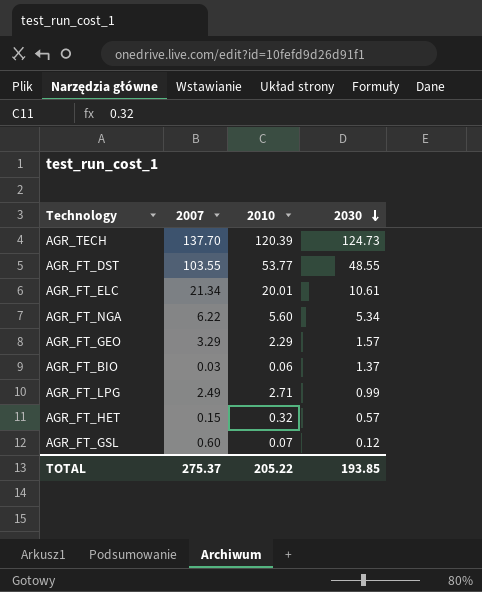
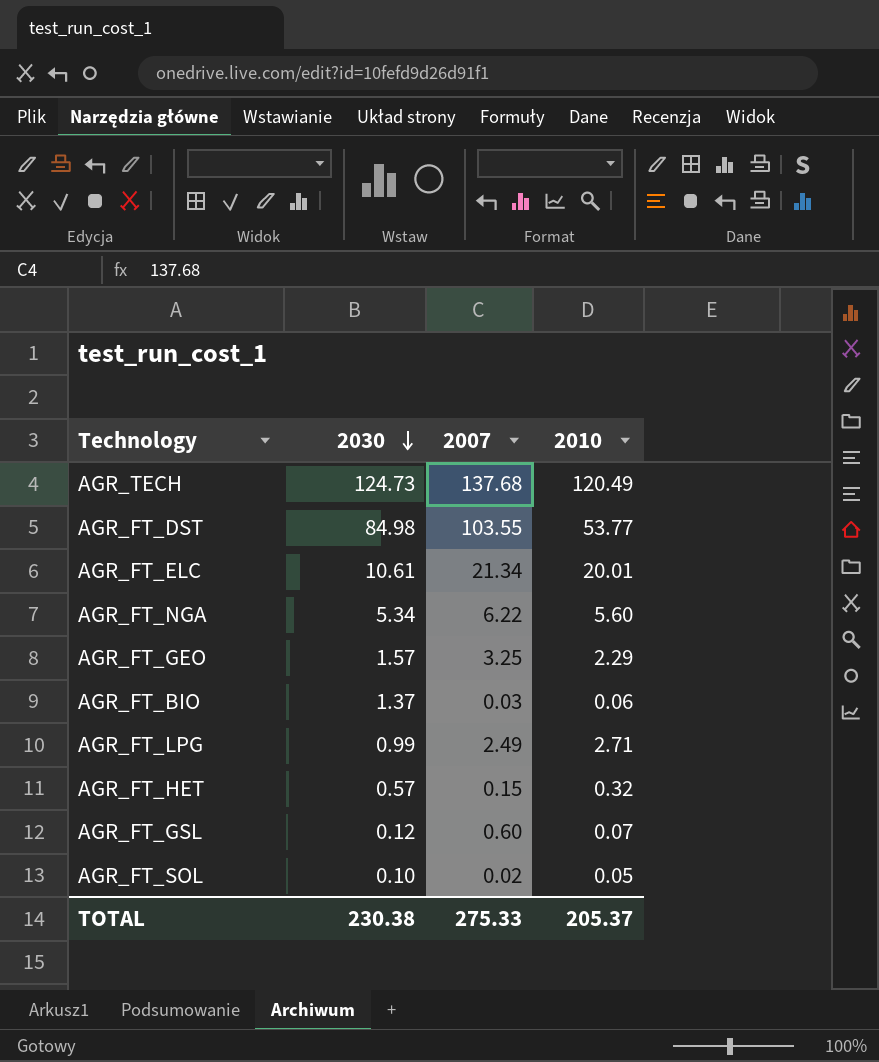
column 2030 | position: 4 -> 2
AGR_TECH | 2007: 137.70 -> 137.68
AGR_TECH | 2010: 120.39 -> 120.49
AGR_FT_DST | 2030: 48.55 -> 84.98
AGR_FT_GEO | 2007: 3.29 -> 3.25
row AGR_FT_SOL: none -> 0.10 | 0.02 | 0.05
TOTAL | 2030: 193.85 -> 230.38
TOTAL | 2007: 275.37 -> 275.33
TOTAL | 2010: 205.22 -> 205.37

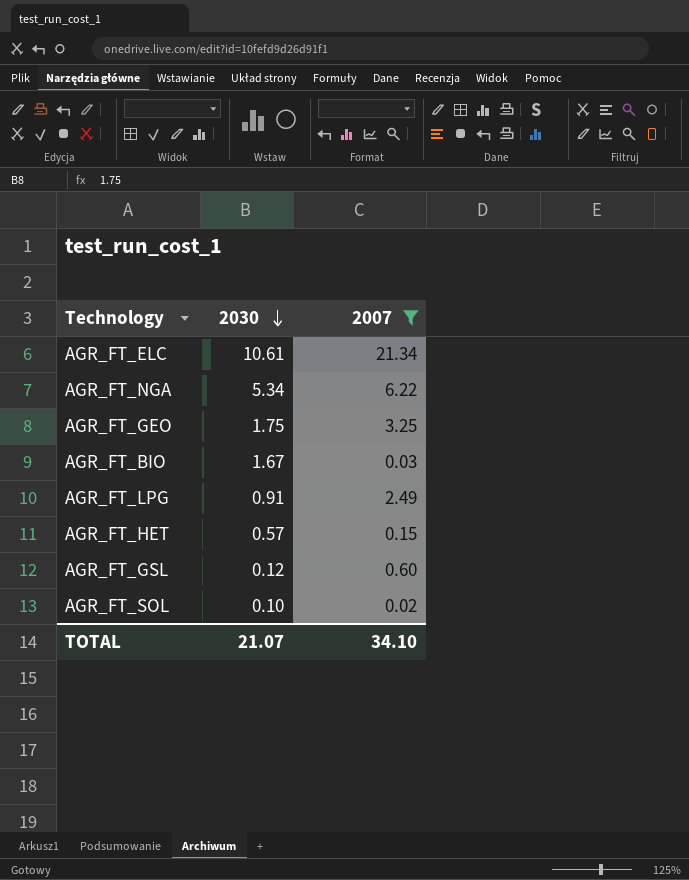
filter: none -> 2007 <= 21.34
column 2010 | position: 4 -> none
AGR_FT_GEO | 2030: 1.57 -> 1.75
AGR_FT_BIO | 2030: 1.37 -> 1.67
AGR_FT_LPG | 2030: 0.99 -> 0.91
TOTAL | 2030: 230.38 -> 21.07
TOTAL | 2007: 275.33 -> 34.10

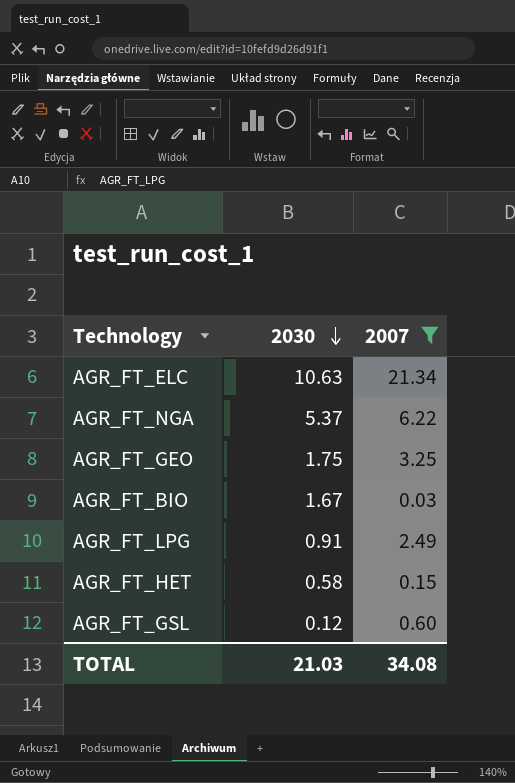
row AGR_FT_SOL: 0.10 | 0.02 -> none
AGR_FT_ELC | 2030: 10.61 -> 10.63
AGR_FT_NGA | 2030: 5.34 -> 5.37
AGR_FT_HET | 2030: 0.57 -> 0.58
TOTAL | 2030: 21.07 -> 21.03
TOTAL | 2007: 34.10 -> 34.08

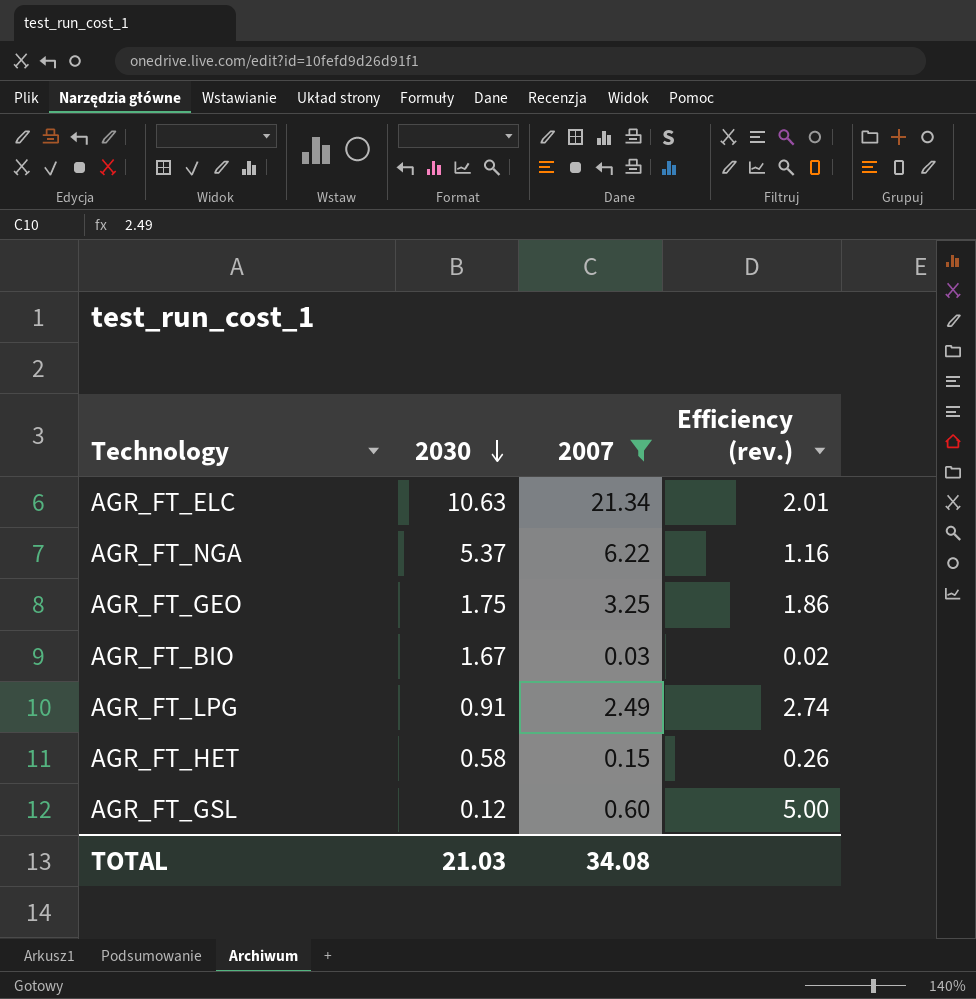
column Efficiency (rev.) | formula: none -> [2007] / [2030]

